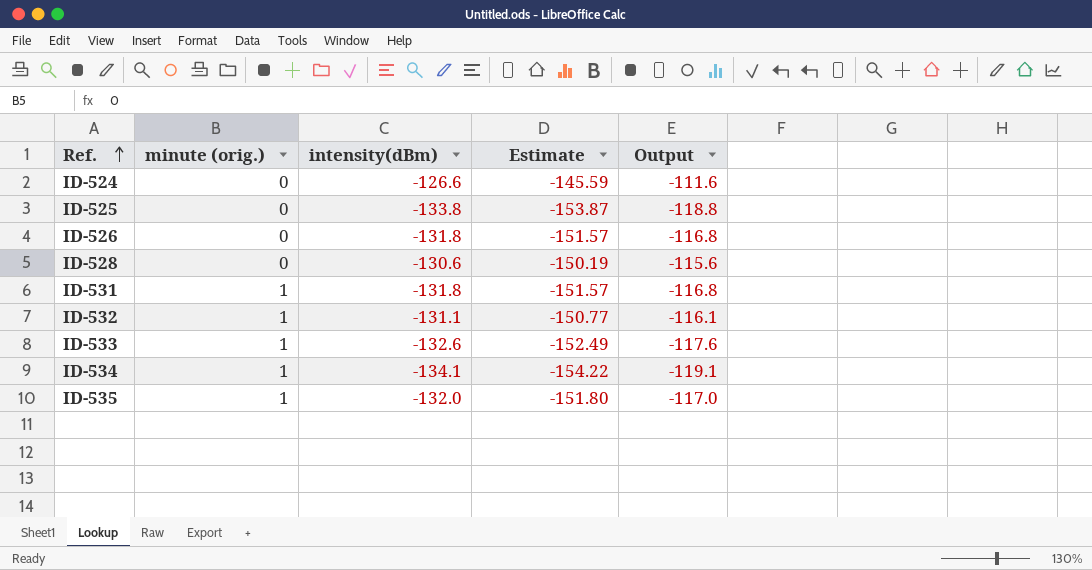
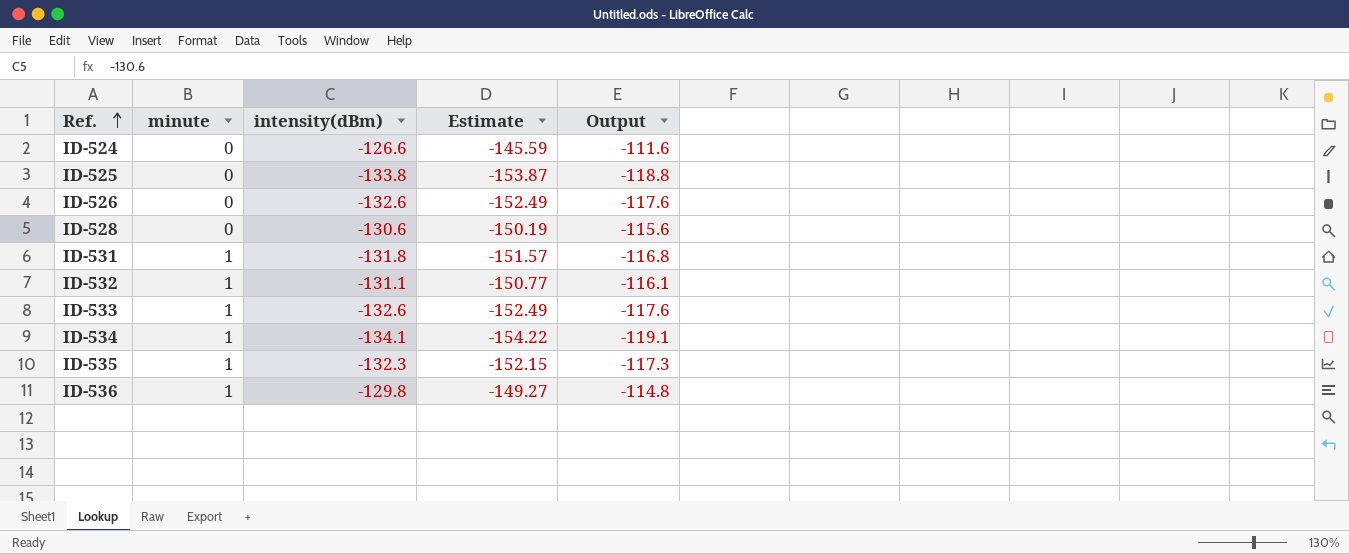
column name: minute (orig.) -> minute
ID-526 | intensity(dBm): -131.8 -> -132.6
ID-526 | Estimate: -151.57 -> -152.49
ID-526 | Output: -116.8 -> -117.6
ID-535 | intensity(dBm): -132.0 -> -132.3
ID-535 | Estimate: -151.80 -> -152.15
ID-535 | Output: -117.0 -> -117.3
row ID-536: none -> 1 | -129.8 | -149.27 | -114.8

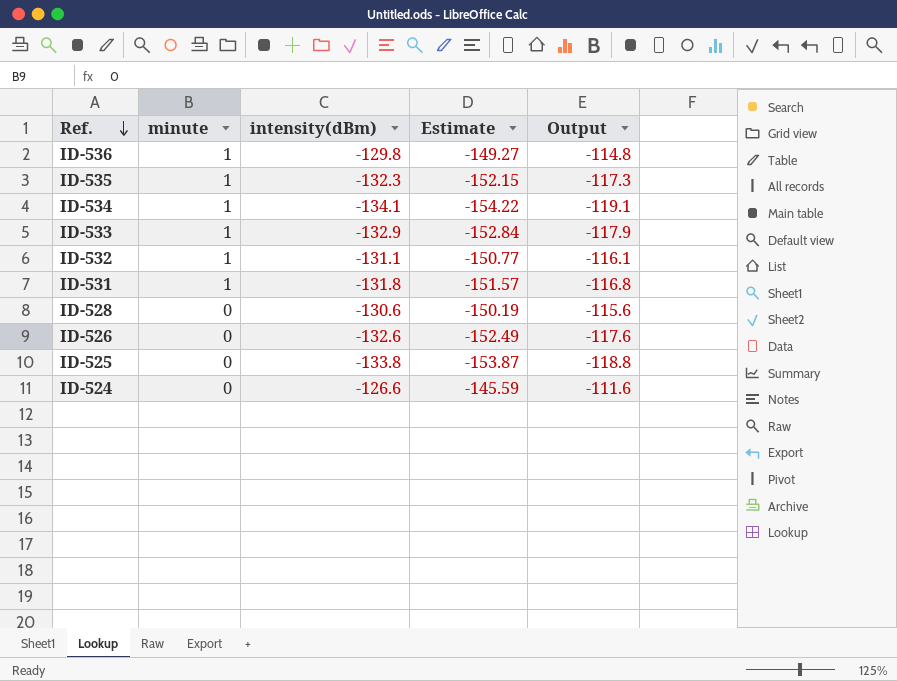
row order: Ref. ascending -> Ref. descending
ID-533 | intensity(dBm): -132.6 -> -132.9
ID-533 | Estimate: -152.49 -> -152.84
ID-533 | Output: -117.6 -> -117.9

